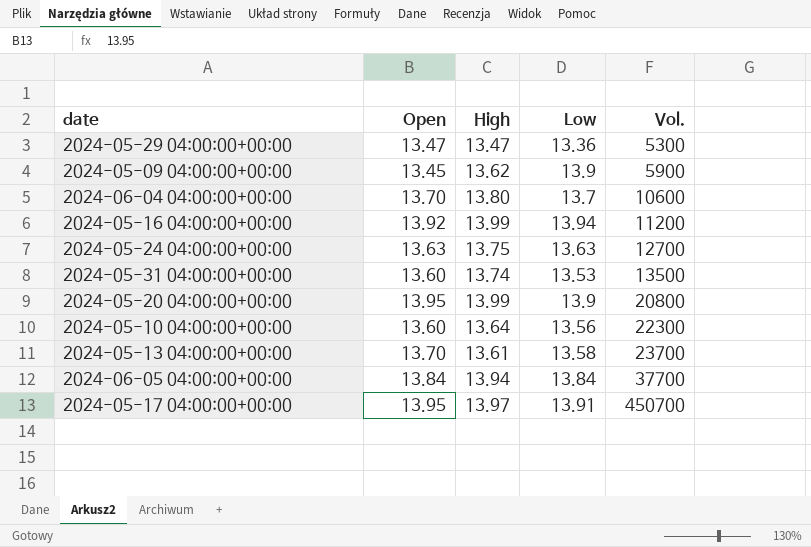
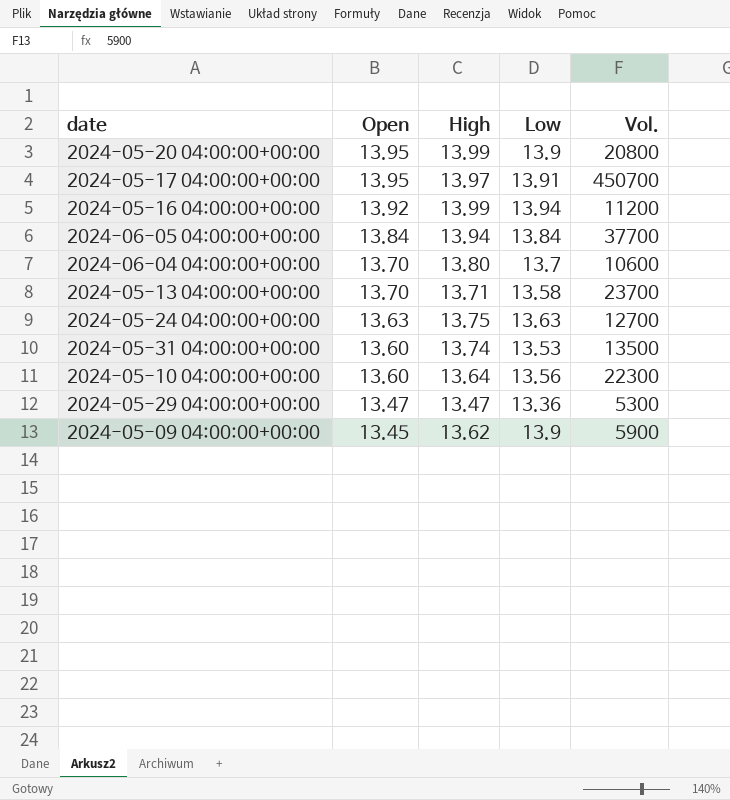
row order: Vol. ascending -> Open descending
2024-05-13 04:00:00+00:00 | High: 13.61 -> 13.71

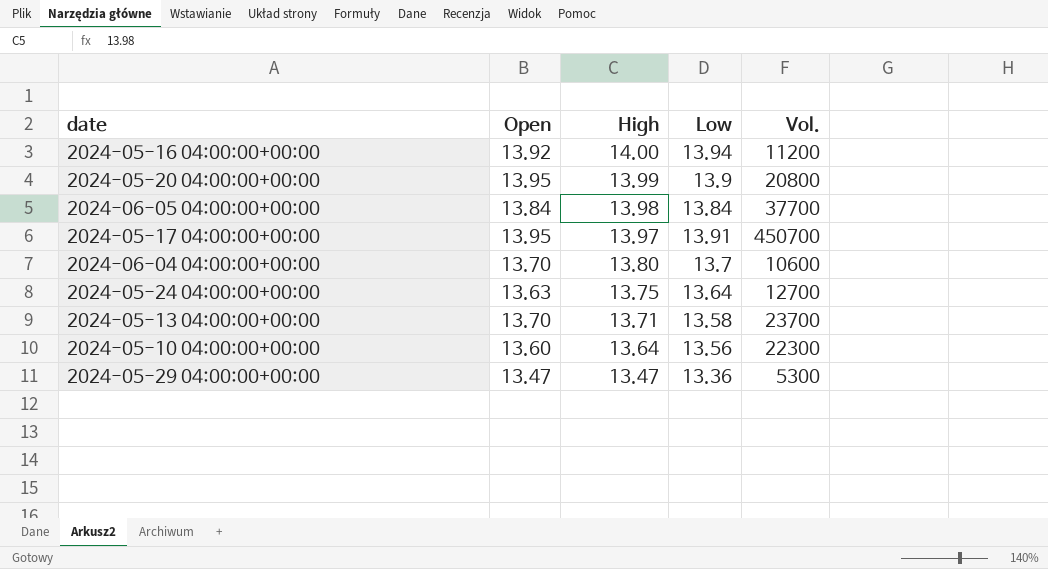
row order: Open descending -> High descending
row 2024-05-31 04:00:00+00:00: 13.60 | 13.74 | 13.53 | 13500 -> none
row 2024-05-09 04:00:00+00:00: 13.45 | 13.62 | 13.9 | 5900 -> none
2024-05-16 04:00:00+00:00 | High: 13.99 -> 14.00
2024-06-05 04:00:00+00:00 | High: 13.94 -> 13.98
2024-05-24 04:00:00+00:00 | Low: 13.63 -> 13.64

